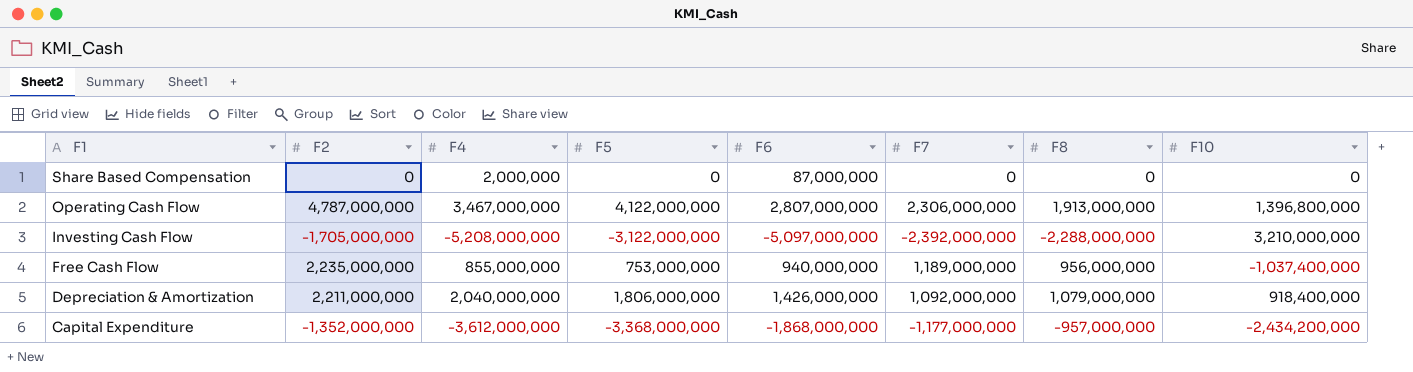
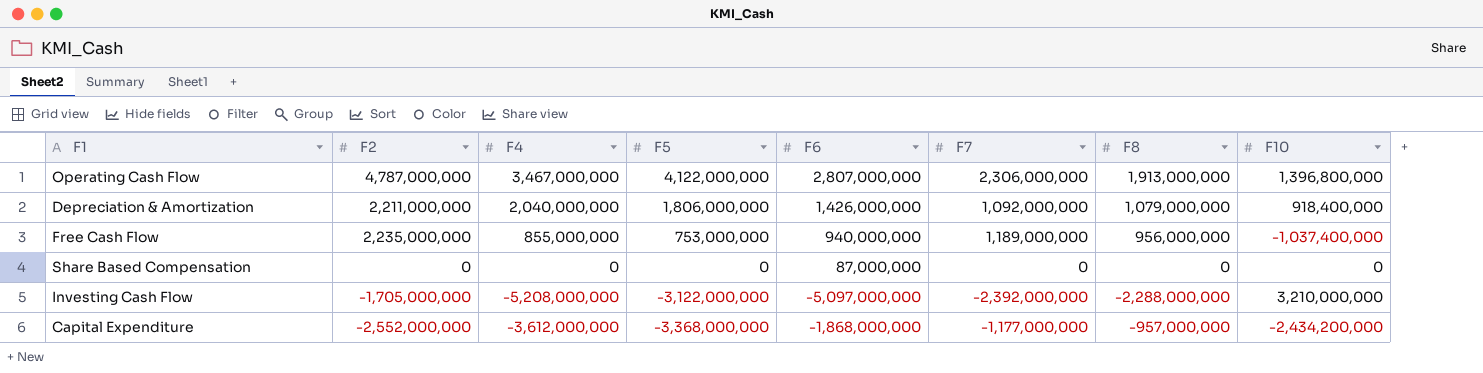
row order: F1 descending -> F5 descending
Share Based Compensation | F4: 2,000,000 -> 0
Capital Expenditure | F2: -1,352,000,000 -> -2,552,000,000

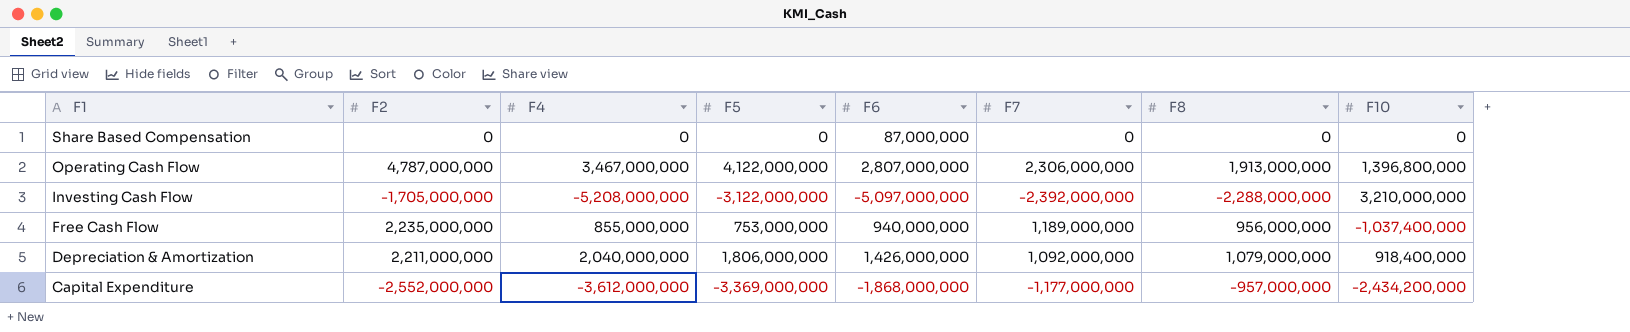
row order: F5 descending -> F1 descending
Capital Expenditure | F5: -3,368,000,000 -> -3,369,000,000

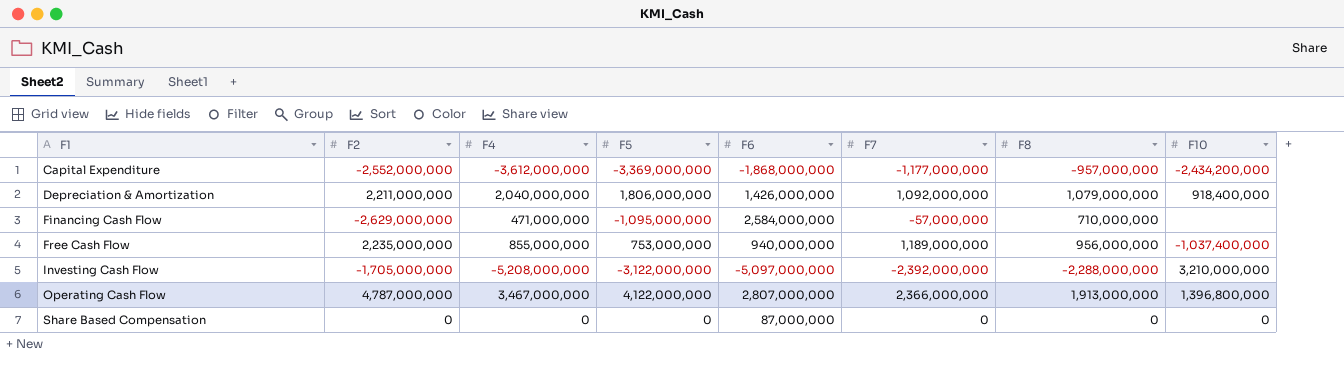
row order: F1 descending -> F1 ascending
row Financing Cash Flow: none -> -2,629,000,000 | 471,000,000 | -1,095,000,000 | 2,584,000,000 | -57,000,000 | 710,000,000 | none
Operating Cash Flow | F7: 2,306,000,000 -> 2,366,000,000

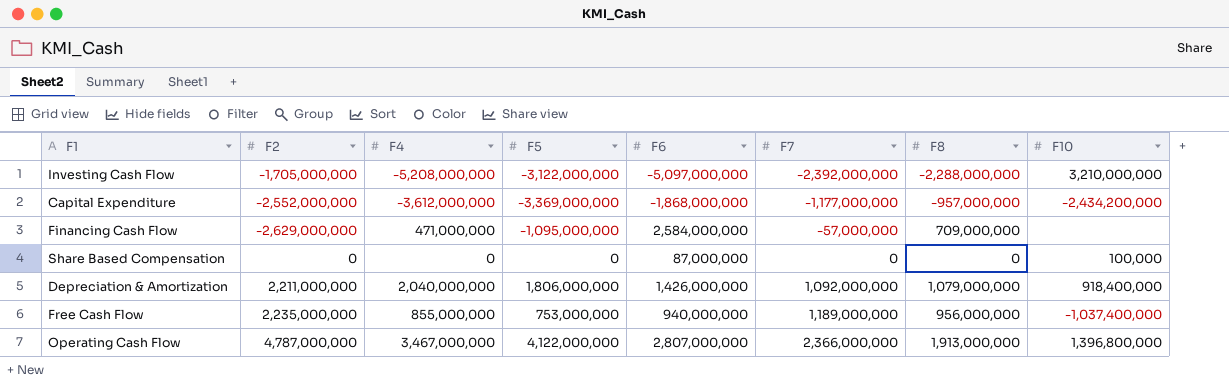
row order: F1 ascending -> F7 ascending
Financing Cash Flow | F8: 710,000,000 -> 709,000,000
Share Based Compensation | F10: 0 -> 100,000

